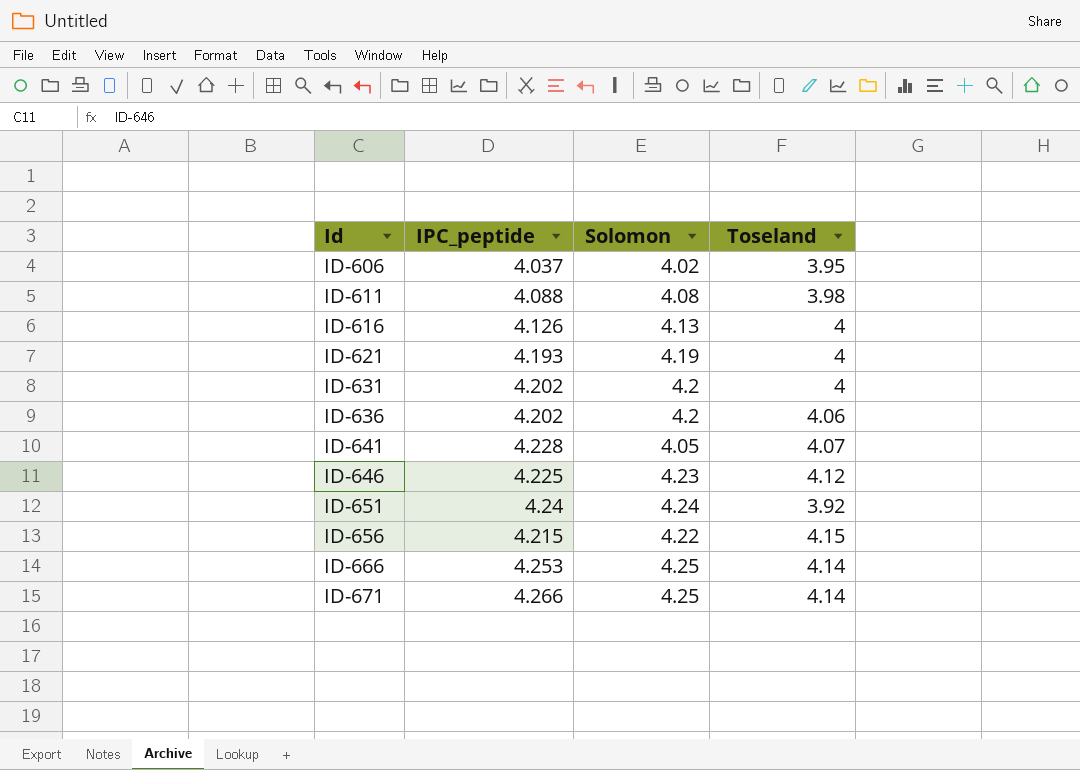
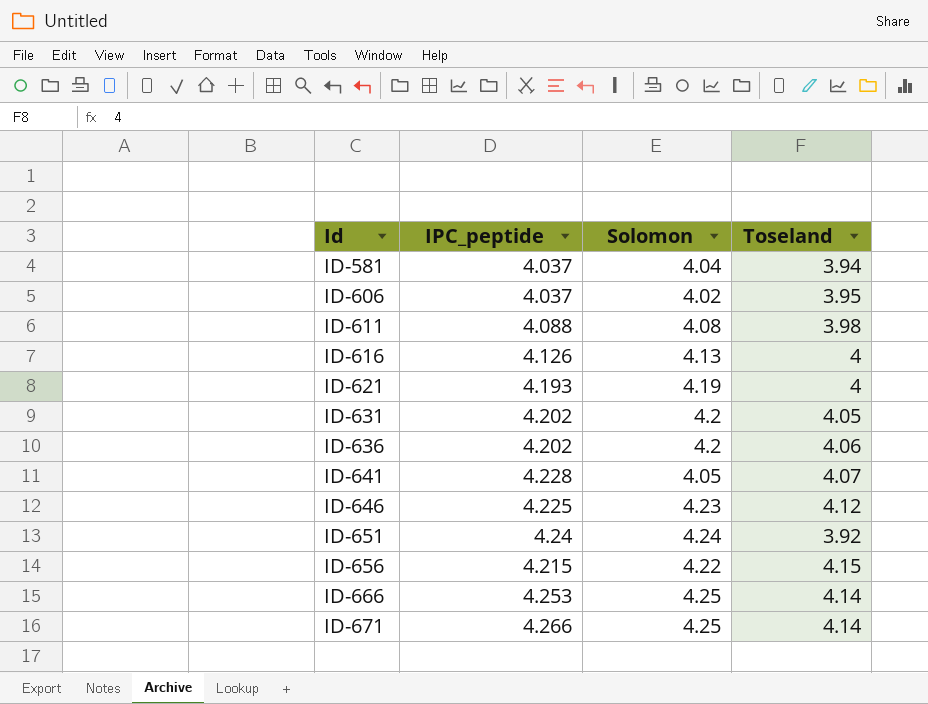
row ID-581: none -> 4.037 | 4.04 | 3.94
ID-631 | Toseland: 4 -> 4.05

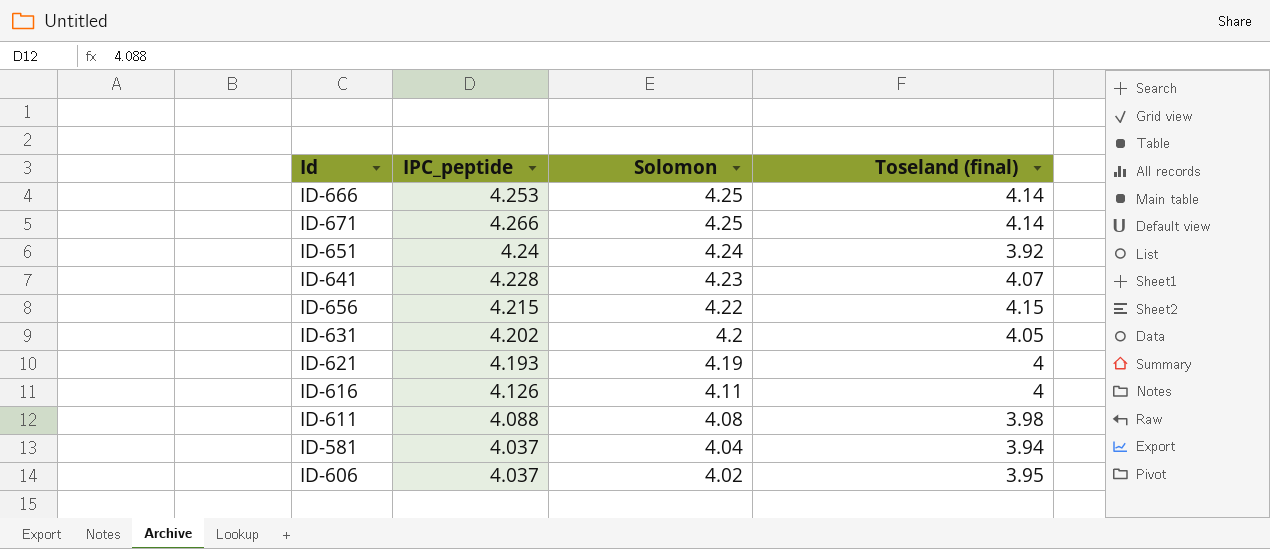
row order: Id ascending -> Solomon descending
column name: Toseland -> Toseland (final)
row ID-636: 4.202 | 4.2 | 4.06 -> none
row ID-646: 4.225 | 4.23 | 4.12 -> none
ID-641 | Solomon: 4.05 -> 4.23
ID-616 | Solomon: 4.13 -> 4.11

